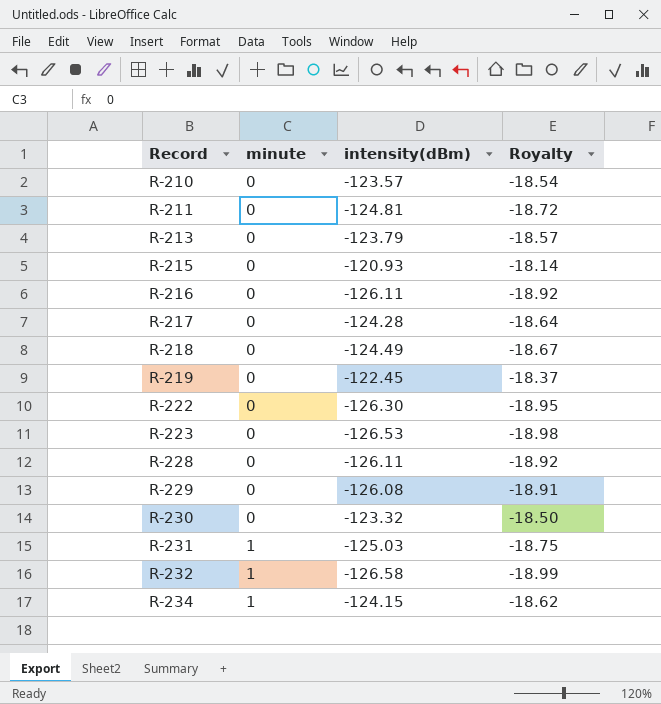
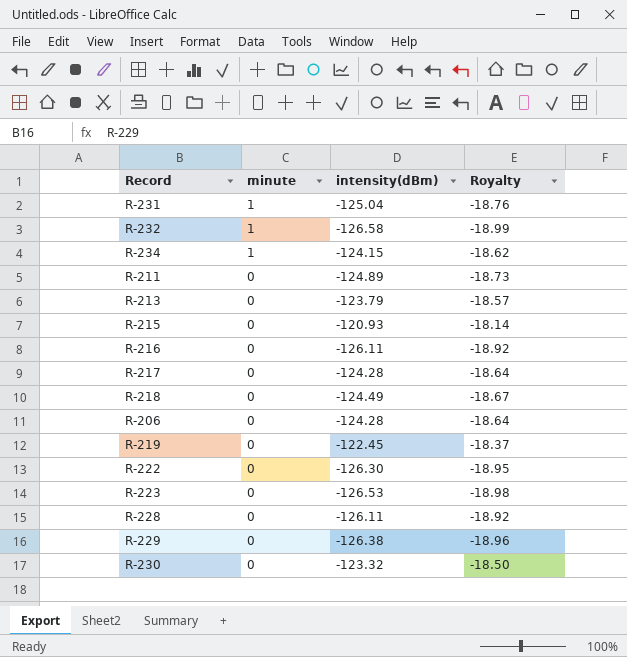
row order: Record ascending -> minute descending
row R-210: 0 | -123.57 | -18.54 -> none
R-231 | intensity(dBm): -125.03 -> -125.04
R-231 | Royalty: -18.75 -> -18.76
R-211 | intensity(dBm): -124.81 -> -124.89
R-211 | Royalty: -18.72 -> -18.73
row R-206: none -> 0 | -124.28 | -18.64
R-229 | intensity(dBm): -126.08 -> -126.38
R-229 | Royalty: -18.91 -> -18.96

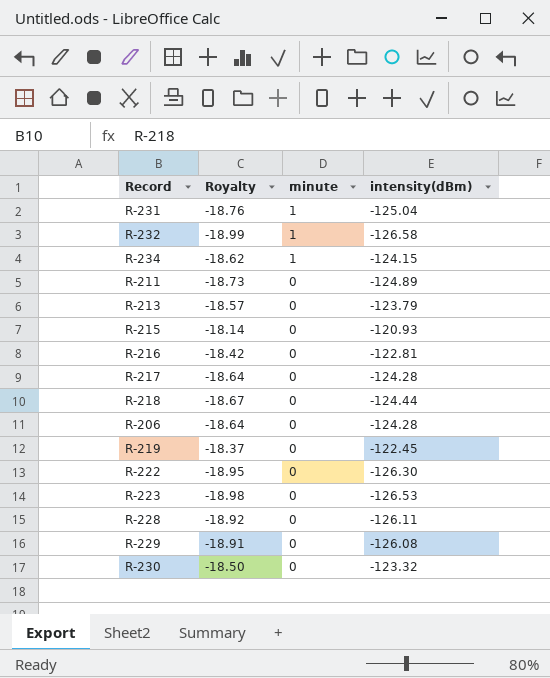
column Royalty | position: 4 -> 2
R-216 | Royalty: -18.92 -> -18.42
R-216 | intensity(dBm): -126.11 -> -122.81
R-218 | intensity(dBm): -124.49 -> -124.44
R-229 | Royalty: -18.96 -> -18.91
R-229 | intensity(dBm): -126.38 -> -126.08

